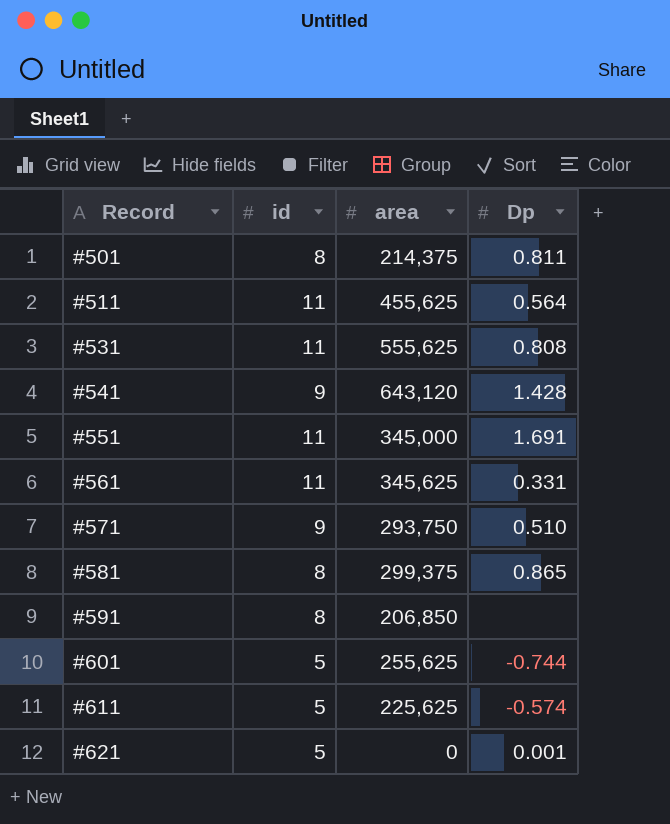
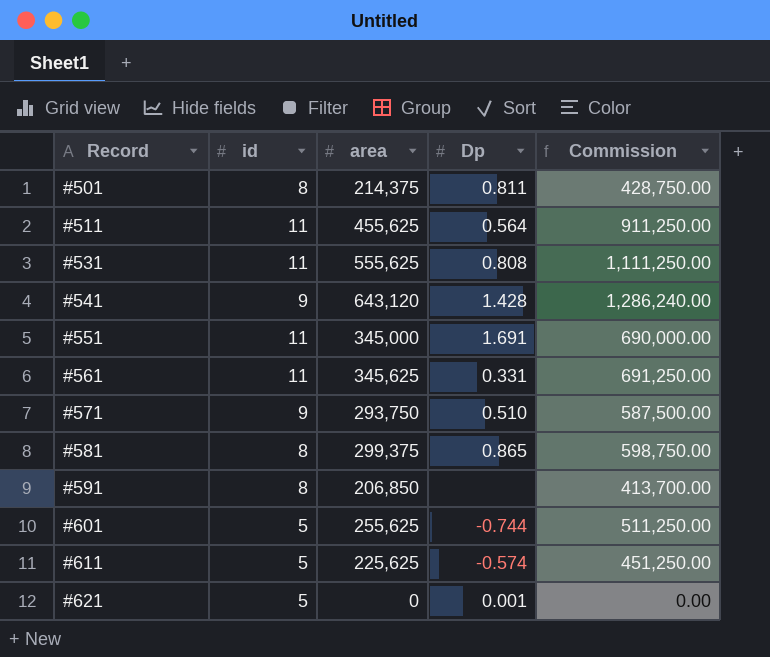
column Commission | formula: none -> [area] * 2

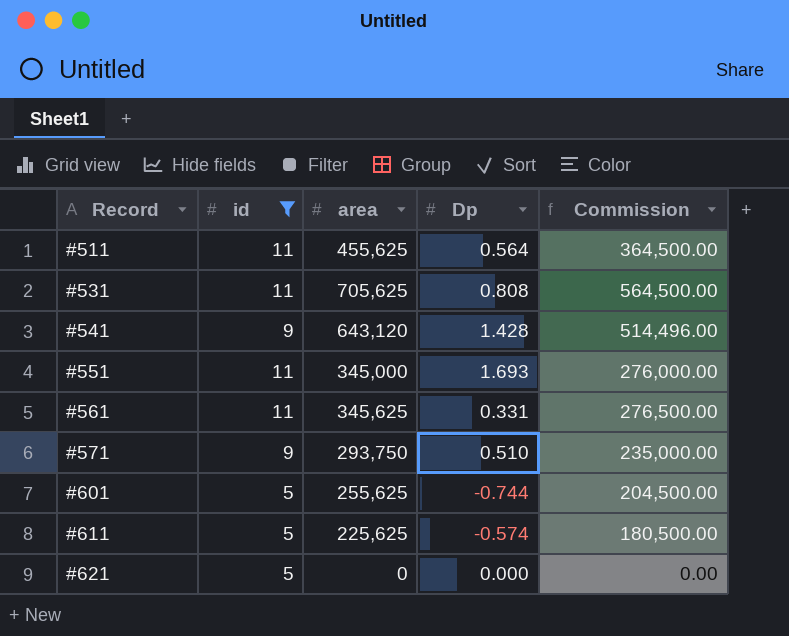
filter: none -> id != 8
column Commission | formula: [area] * 2 -> [area] * 0.8
#531 | area: 555,625 -> 705,625
#551 | Dp: 1.691 -> 1.693
#621 | Dp: 0.001 -> 0.000

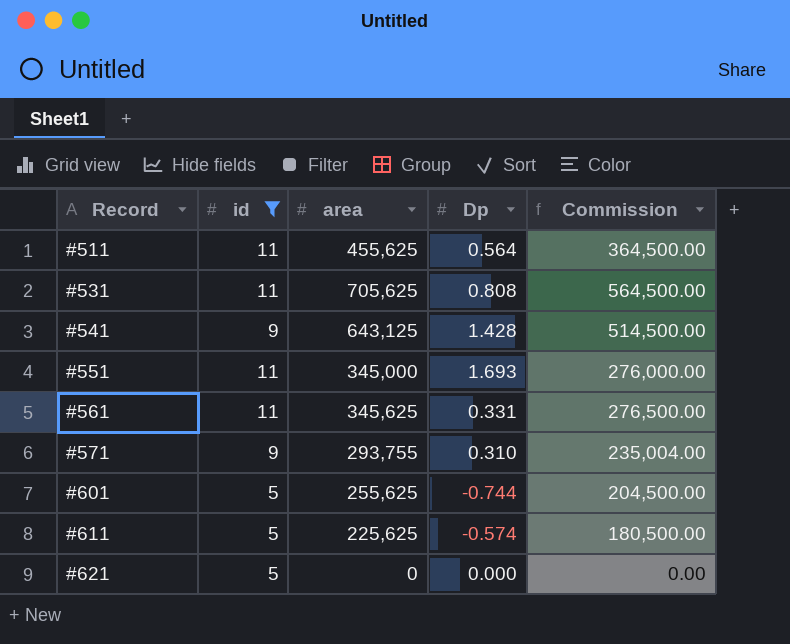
#541 | area: 643,120 -> 643,125
#541 | Commission: 514,496.00 -> 514,500.00
#571 | area: 293,750 -> 293,755
#571 | Dp: 0.510 -> 0.310
#571 | Commission: 235,000.00 -> 235,004.00

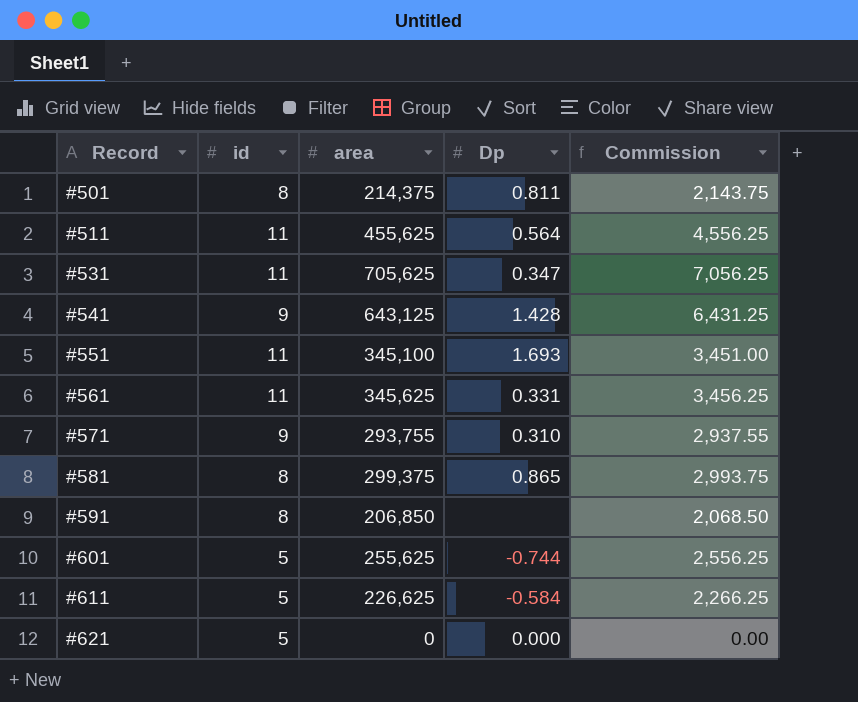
filter: id != 8 -> none
column Commission | formula: [area] * 0.8 -> [area] * 0.01
#531 | Dp: 0.808 -> 0.347
#551 | area: 345,000 -> 345,100
#611 | area: 225,625 -> 226,625
#611 | Dp: -0.574 -> -0.584

